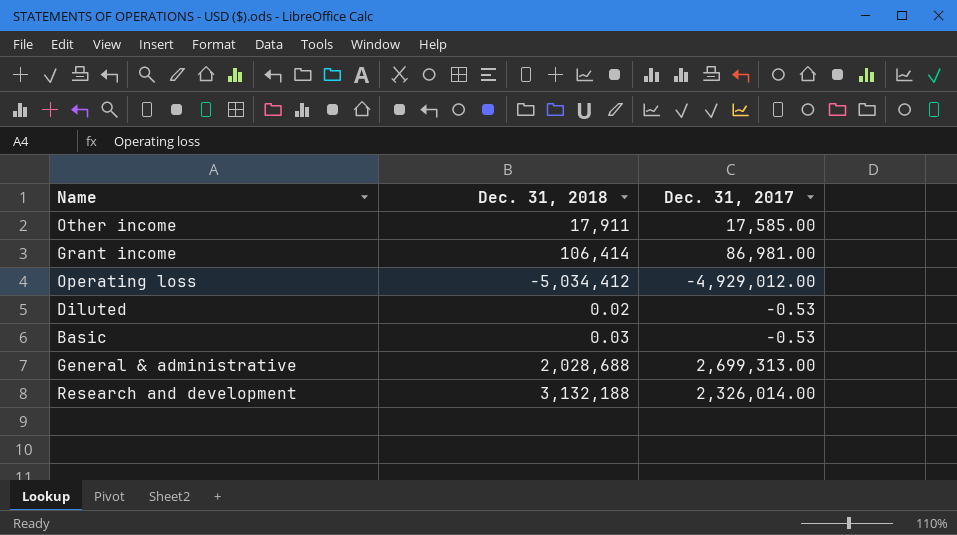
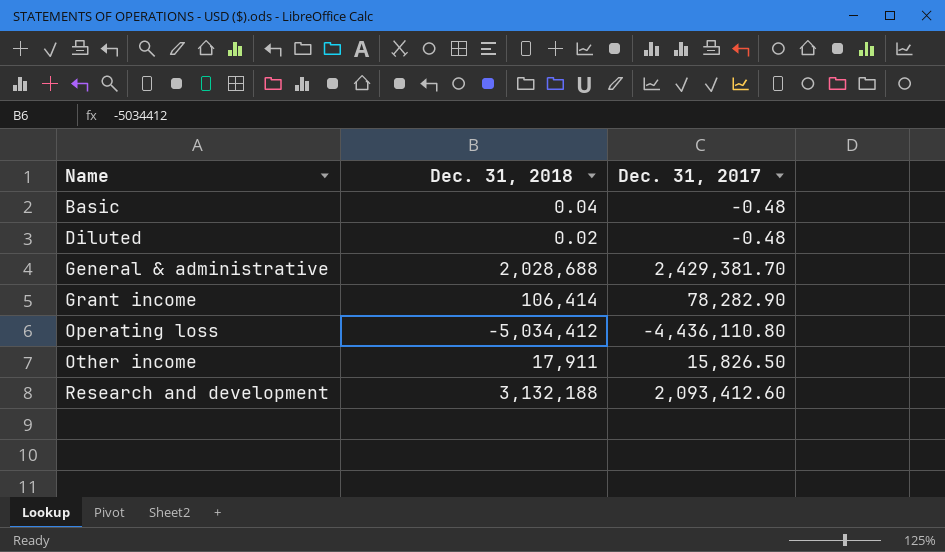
row order: none -> Name ascending
Basic | Dec. 31, 2018: 0.03 -> 0.04
Basic | Dec. 31, 2017: -0.53 -> -0.48
Diluted | Dec. 31, 2017: -0.53 -> -0.48
General & administrative | Dec. 31, 2017: 2,699,313.00 -> 2,429,381.70
Grant income | Dec. 31, 2017: 86,981.00 -> 78,282.90
Operating loss | Dec. 31, 2017: -4,929,012.00 -> -4,436,110.80
Other income | Dec. 31, 2017: 17,585.00 -> 15,826.50
Research and development | Dec. 31, 2017: 2,326,014.00 -> 2,093,412.60

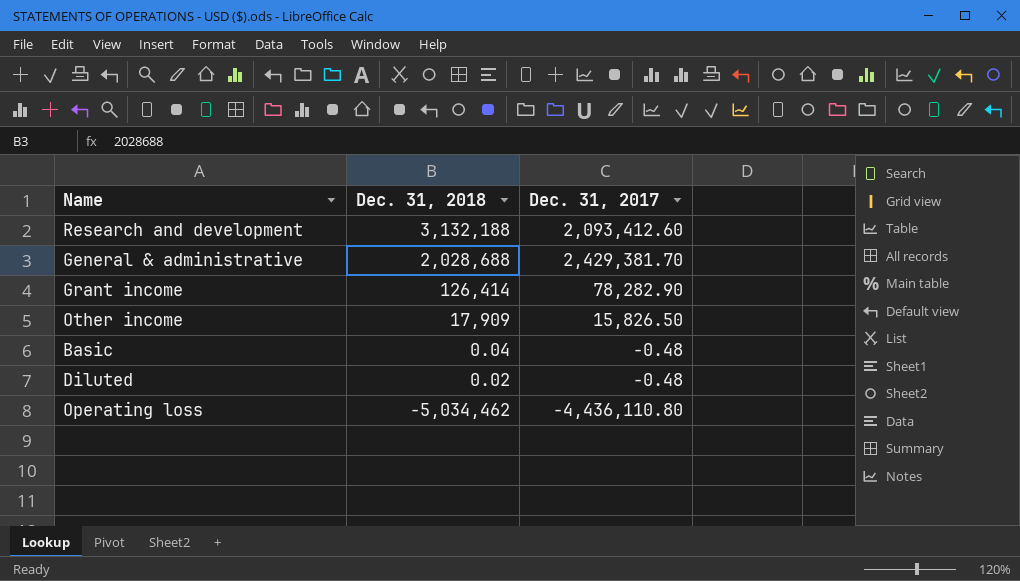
row order: Name ascending -> Dec. 31, 2018 descending
Grant income | Dec. 31, 2018: 106,414 -> 126,414
Other income | Dec. 31, 2018: 17,911 -> 17,909
Operating loss | Dec. 31, 2018: -5,034,412 -> -5,034,462

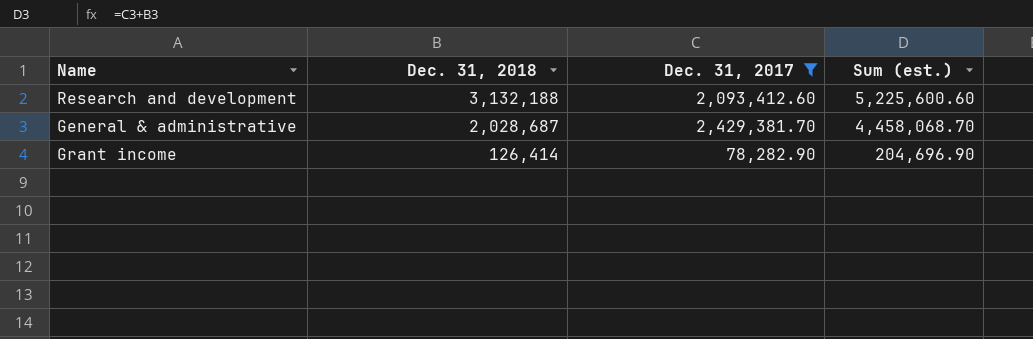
filter: none -> Dec. 31, 2017 >= 78,282.90
column Sum (est.) | formula: none -> [Dec. 31, 2018] + [Dec. 31, 2017]
General & administrative | Dec. 31, 2018: 2,028,688 -> 2,028,687

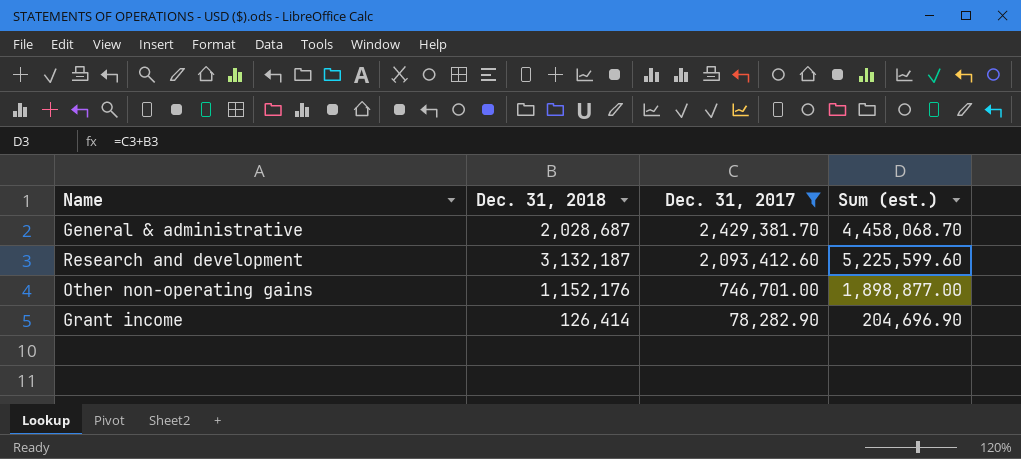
row order: Dec. 31, 2018 descending -> Dec. 31, 2017 descending
Research and development | Dec. 31, 2018: 3,132,188 -> 3,132,187
Research and development | Sum (est.): 5,225,600.60 -> 5,225,599.60
row Other non-operating gains: none -> 1,152,176 | 746,701.00 | 1,898,877.00

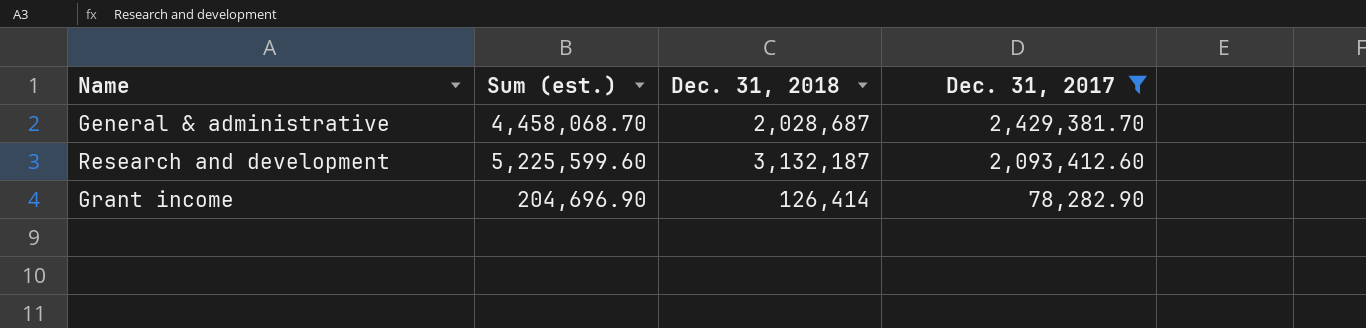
column Sum (est.) | position: 4 -> 2
row Other non-operating gains: 1,152,176 | 746,701.00 | 1,898,877.00 -> none

